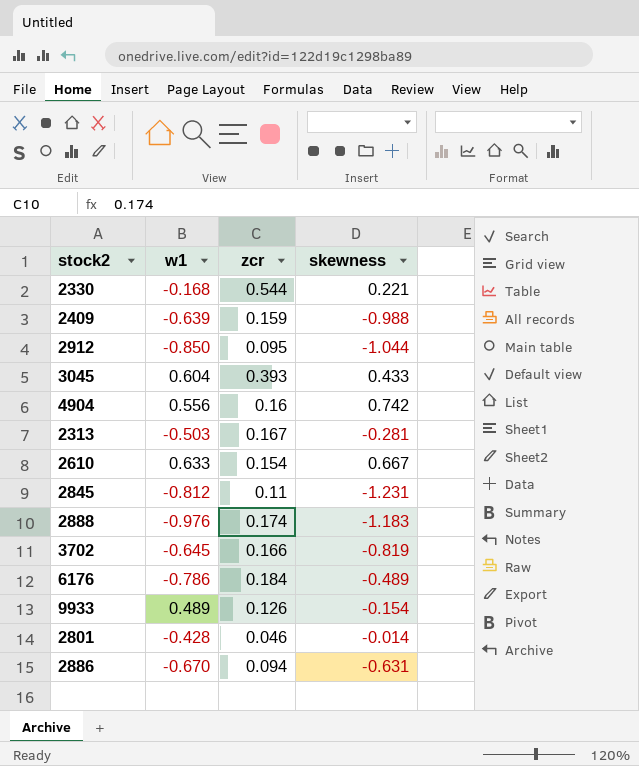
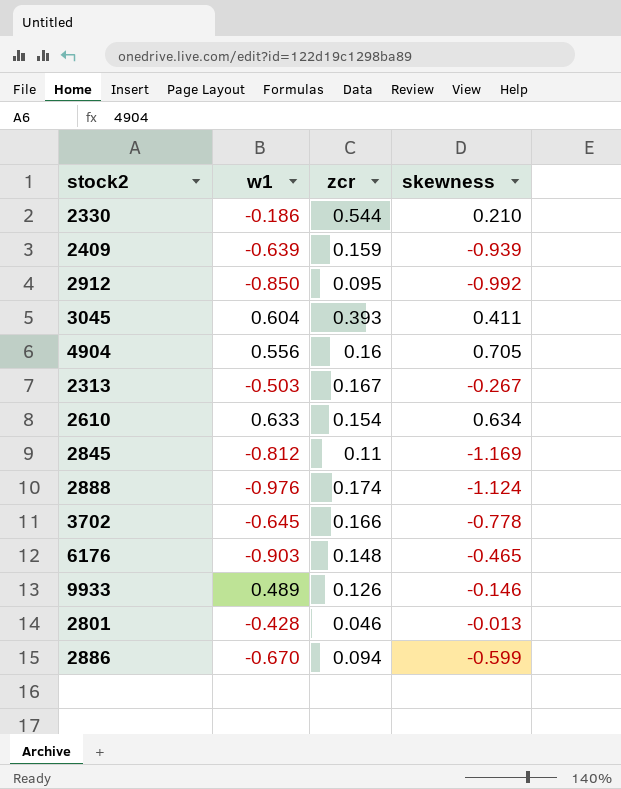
2330 | w1: -0.168 -> -0.186
2330 | skewness: 0.221 -> 0.210
2409 | skewness: -0.988 -> -0.939
2912 | skewness: -1.044 -> -0.992
3045 | skewness: 0.433 -> 0.411
4904 | skewness: 0.742 -> 0.705
2313 | skewness: -0.281 -> -0.267
2610 | skewness: 0.667 -> 0.634
2845 | skewness: -1.231 -> -1.169
2888 | skewness: -1.183 -> -1.124
3702 | skewness: -0.819 -> -0.778
6176 | w1: -0.786 -> -0.903
6176 | zcr: 0.184 -> 0.148
6176 | skewness: -0.489 -> -0.465
9933 | skewness: -0.154 -> -0.146
2801 | skewness: -0.014 -> -0.013
2886 | skewness: -0.631 -> -0.599

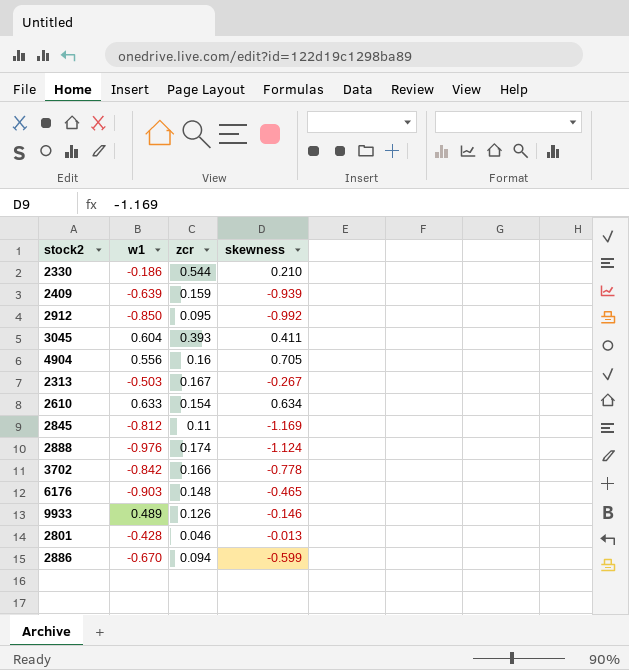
3702 | w1: -0.645 -> -0.842

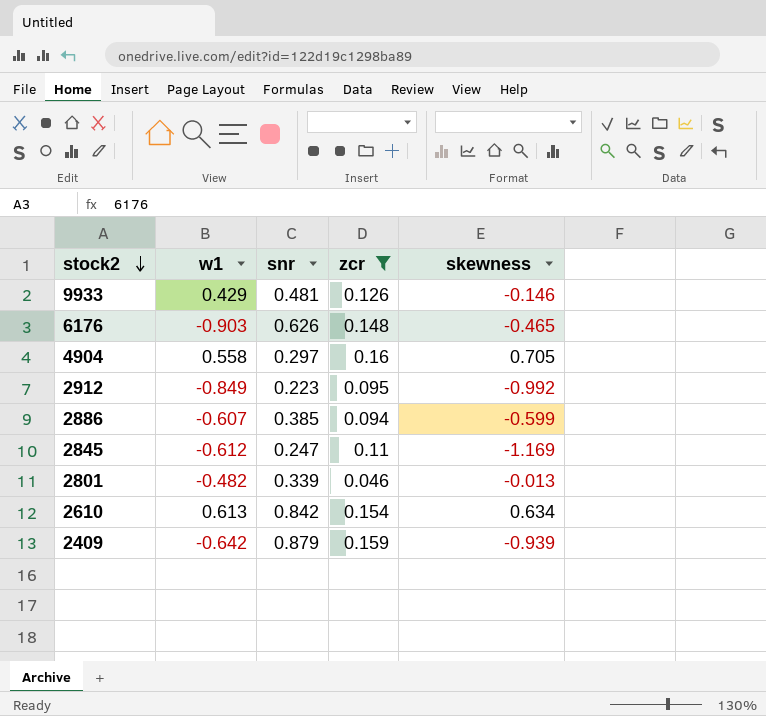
filter: none -> zcr <= 0.16
row order: none -> stock2 descending
column snr | position: none -> 3
9933 | w1: 0.489 -> 0.429
4904 | w1: 0.556 -> 0.558
2912 | w1: -0.850 -> -0.849
2886 | w1: -0.670 -> -0.607
2845 | w1: -0.812 -> -0.612
2801 | w1: -0.428 -> -0.482
2610 | w1: 0.633 -> 0.613
2409 | w1: -0.639 -> -0.642

